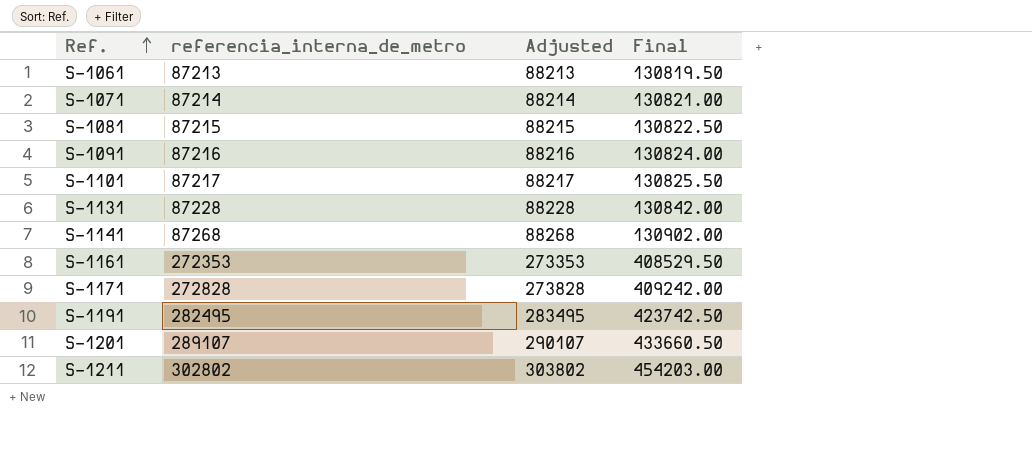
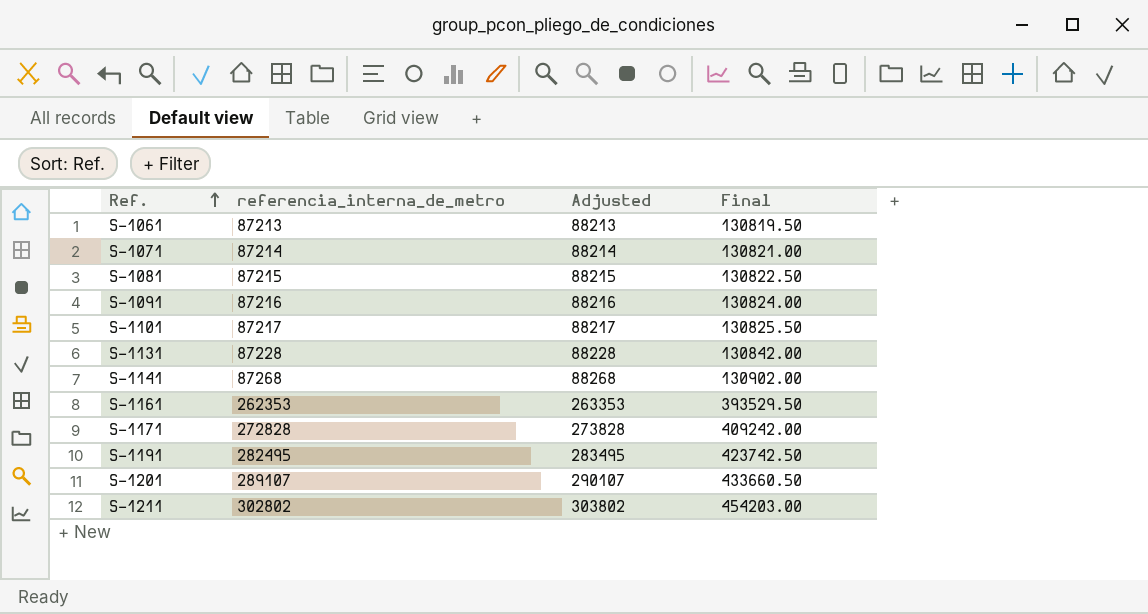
S-1161 | referencia_interna_de_metro: 272353 -> 262353
S-1161 | Adjusted: 273353 -> 263353
S-1161 | Final: 408529.50 -> 393529.50

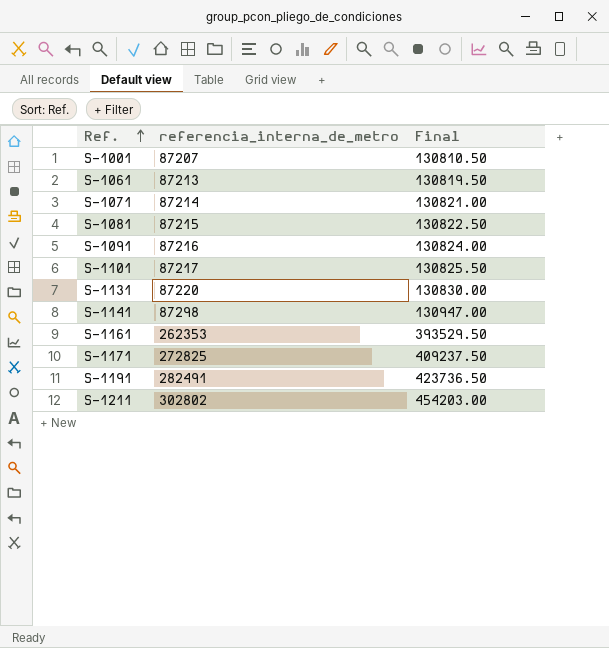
column Adjusted | formula: [referencia_interna_de_metro] + 1000 -> none
row S-1201: 289107 | 290107 | 433660.50 -> none
row S-1001: none -> 87207 | 130810.50
S-1131 | referencia_interna_de_metro: 87228 -> 87220
S-1131 | Final: 130842.00 -> 130830.00
S-1141 | referencia_interna_de_metro: 87268 -> 87298
S-1141 | Final: 130902.00 -> 130947.00
S-1171 | referencia_interna_de_metro: 272828 -> 272825
S-1171 | Final: 409242.00 -> 409237.50
S-1191 | referencia_interna_de_metro: 282495 -> 282491
S-1191 | Final: 423742.50 -> 423736.50

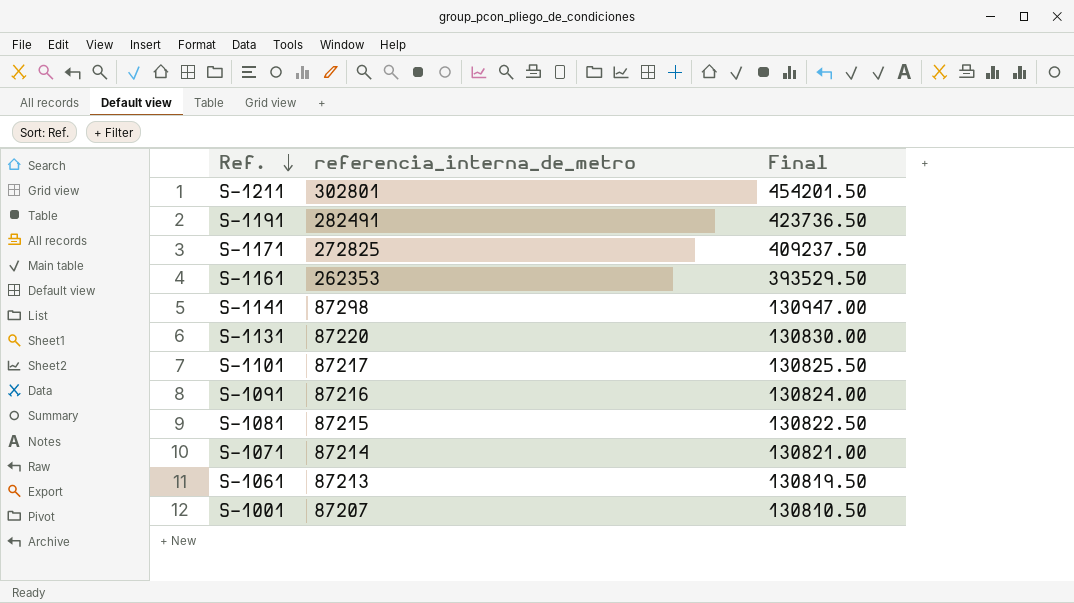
row order: Ref. ascending -> Ref. descending
S-1211 | referencia_interna_de_metro: 302802 -> 302801
S-1211 | Final: 454203.00 -> 454201.50

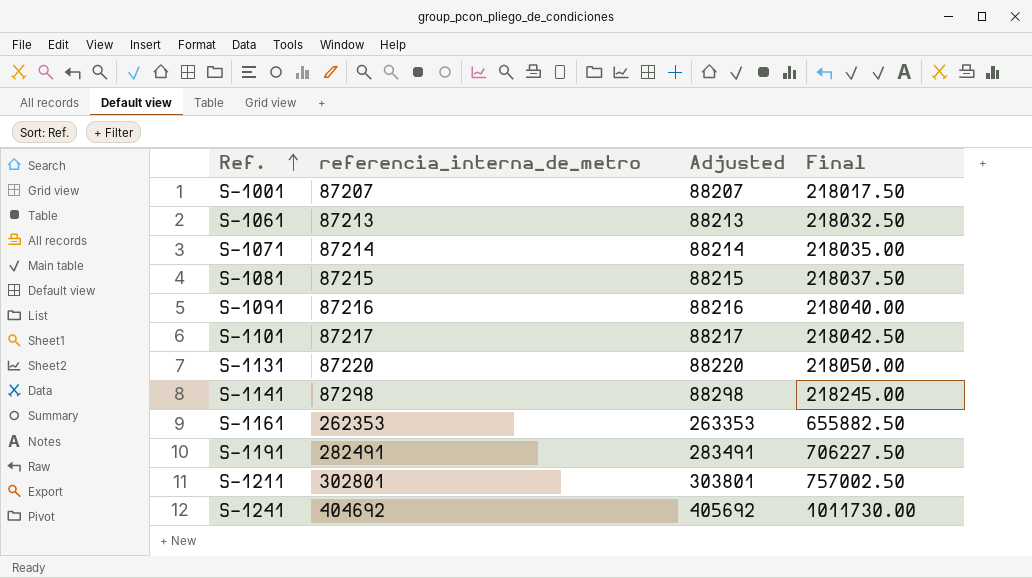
row order: Ref. descending -> Ref. ascending
column Adjusted | formula: none -> [referencia_interna_de_metro] + 1000
column Final | formula: [referencia_interna_de_metro] * 1.5 -> [referencia_interna_de_metro] * 2.5
row S-1171: 272825 | 409237.50 -> none
row S-1241: none -> 404692 | 405692 | 1011730.00

